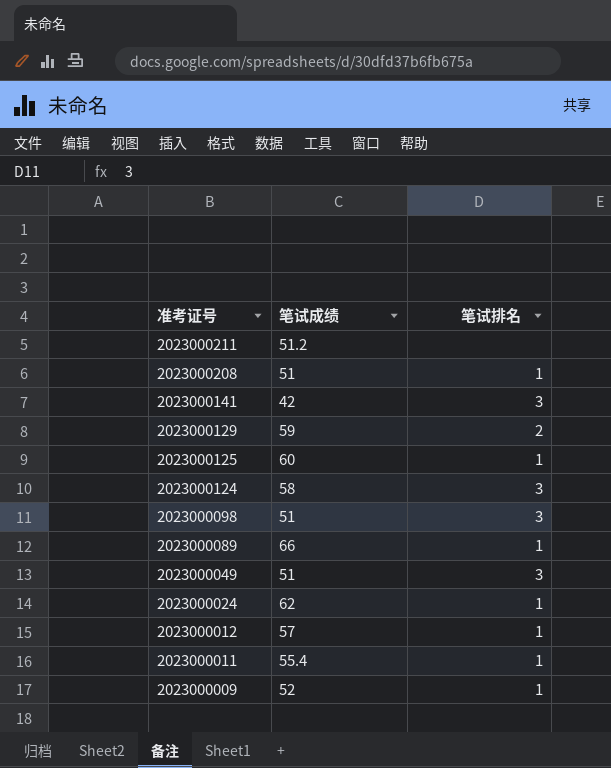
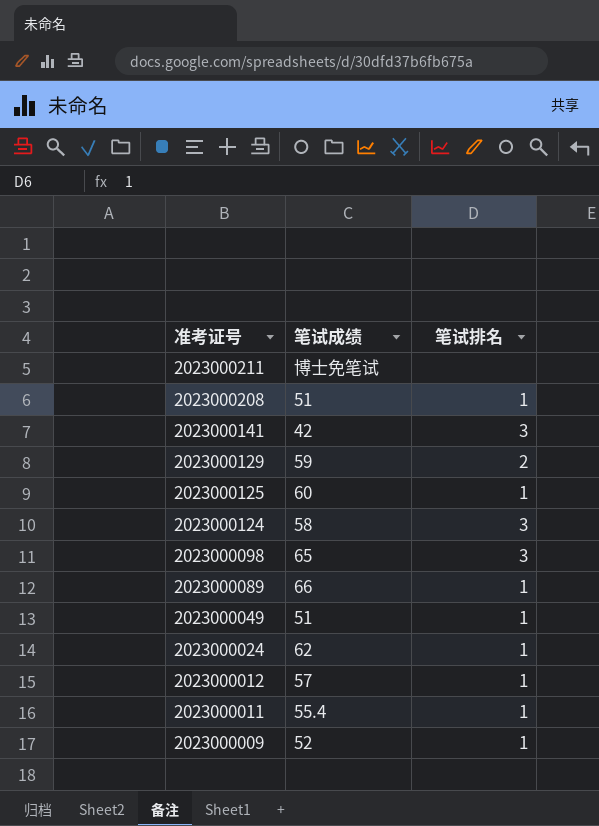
2023000211 | 笔试成绩: 51.2 -> 博士免笔试
2023000098 | 笔试成绩: 51 -> 65
2023000049 | 笔试排名: 3 -> 1

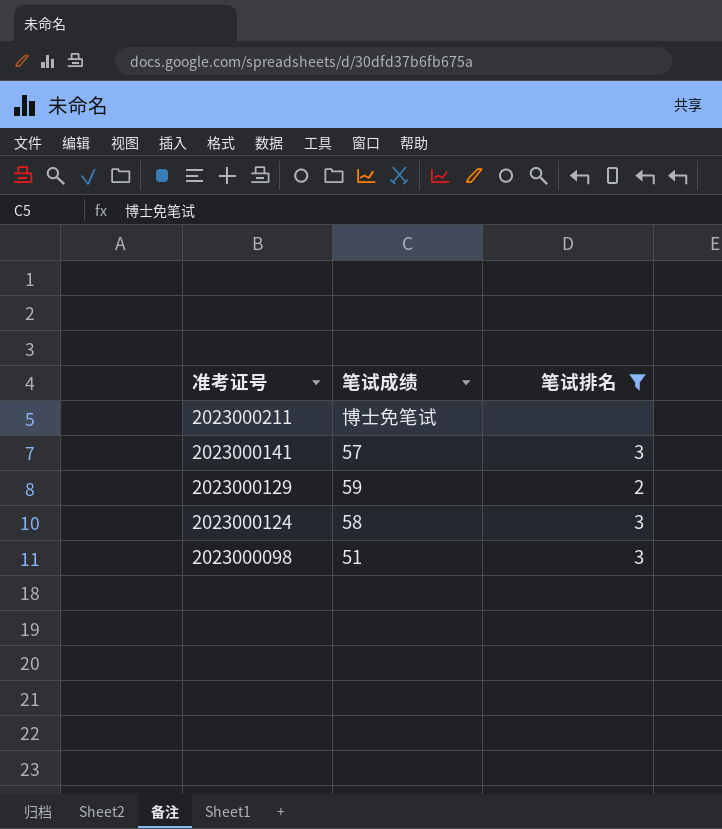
filter: none -> 笔试排名 != 1
2023000141 | 笔试成绩: 42 -> 57
2023000098 | 笔试成绩: 65 -> 51

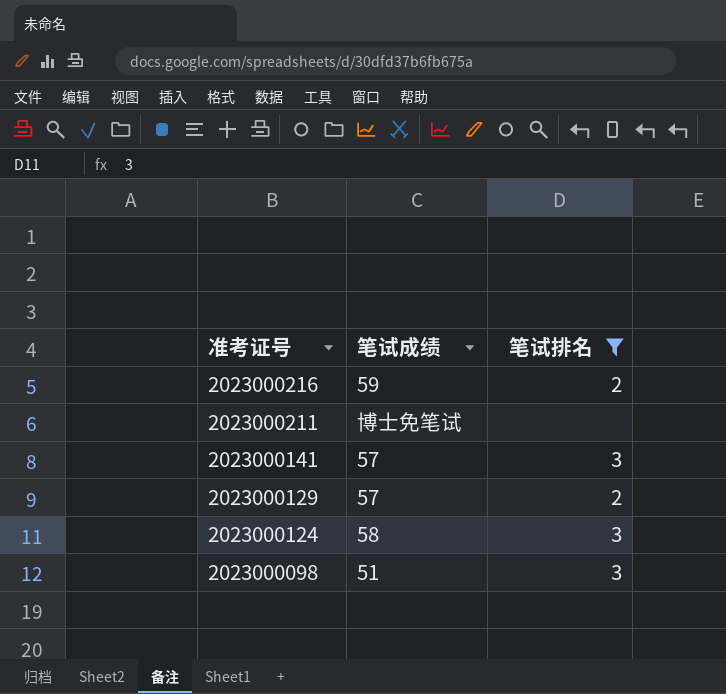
row 2023000216: none -> 59 | 2
2023000129 | 笔试成绩: 59 -> 57

